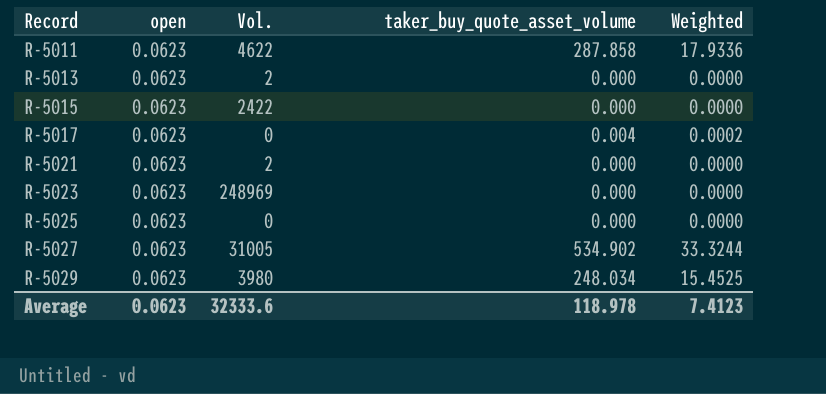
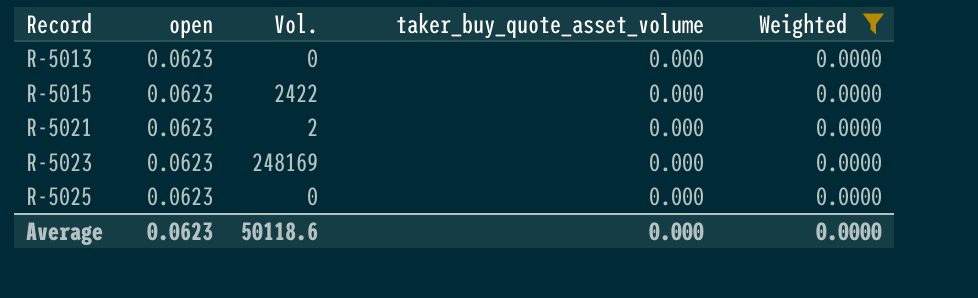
filter: none -> Weighted = 0.0000
R-5013 | Vol.: 2 -> 0
R-5023 | Vol.: 248969 -> 248169
Average | Vol.: 32333.6 -> 50118.6
Average | taker_buy_quote_asset_volume: 118.978 -> 0.000
Average | Weighted: 7.4123 -> 0.0000

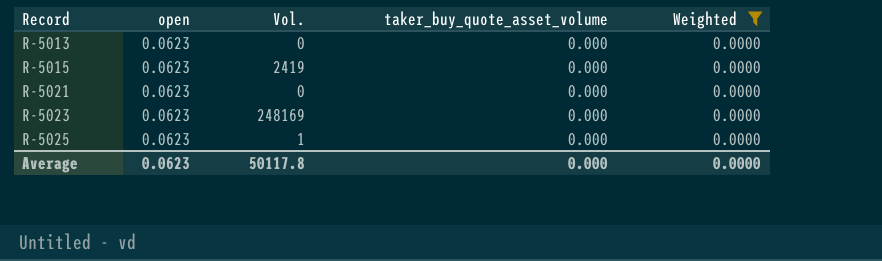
R-5015 | Vol.: 2422 -> 2419
R-5021 | Vol.: 2 -> 0
R-5025 | Vol.: 0 -> 1
Average | Vol.: 50118.6 -> 50117.8

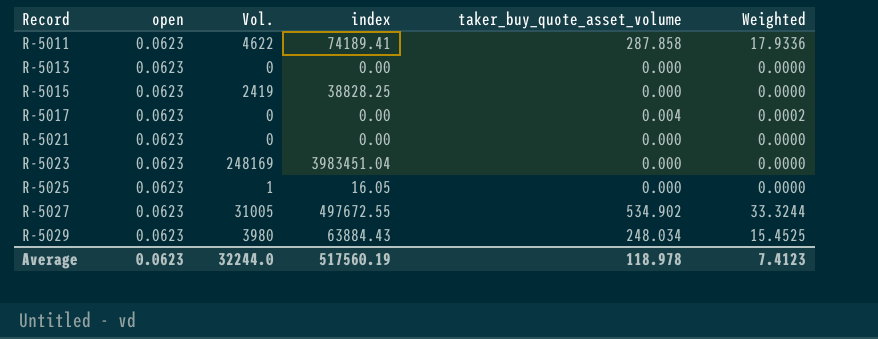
filter: Weighted = 0.0000 -> none
column index | formula: none -> [Vol.] / [open]
Average | Vol.: 50117.8 -> 32244.0
Average | taker_buy_quote_asset_volume: 0.000 -> 118.978
Average | Weighted: 0.0000 -> 7.4123

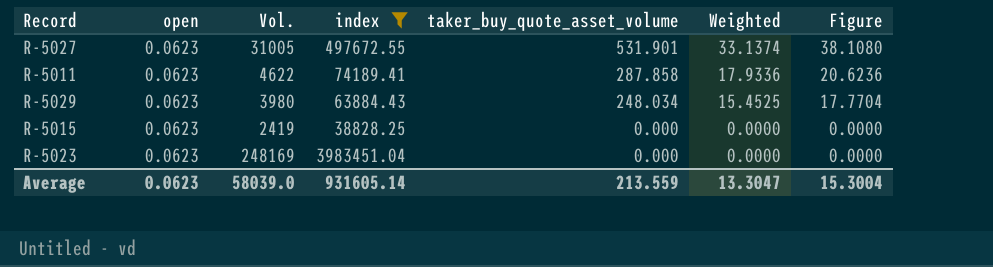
filter: none -> index >= 38828.25
row order: Record ascending -> taker_buy_quote_asset_volume descending
column Figure | formula: none -> [Weighted] * 1.15
R-5027 | taker_buy_quote_asset_volume: 534.902 -> 531.901
R-5027 | Weighted: 33.3244 -> 33.1374
Average | Vol.: 32244.0 -> 58039.0
Average | index: 517560.19 -> 931605.14
Average | taker_buy_quote_asset_volume: 118.978 -> 213.559
Average | Weighted: 7.4123 -> 13.3047

